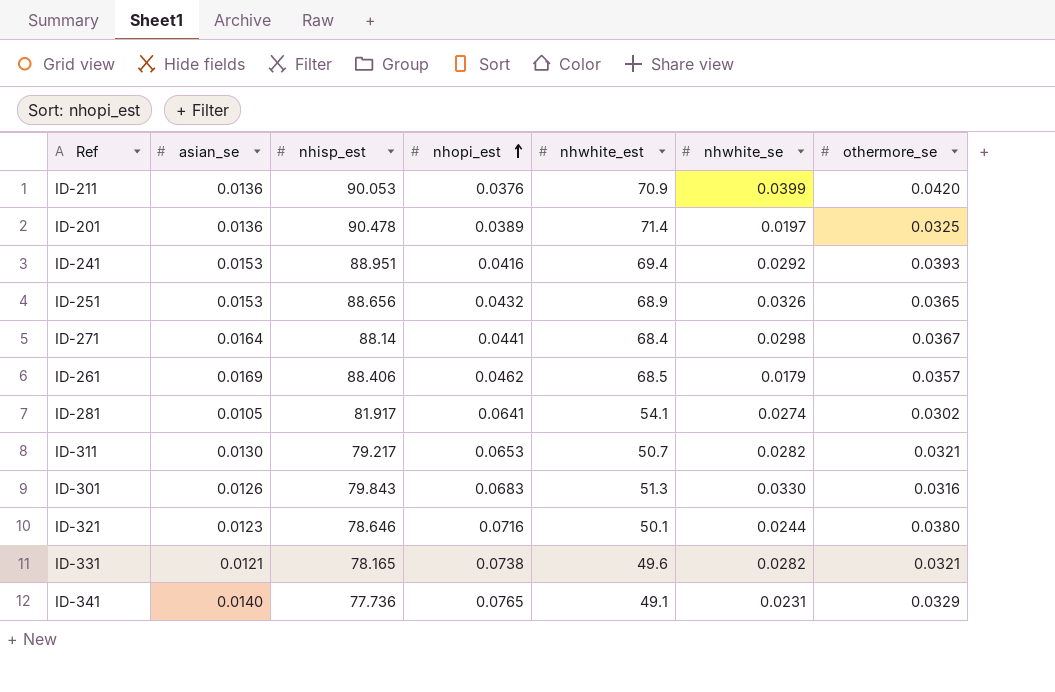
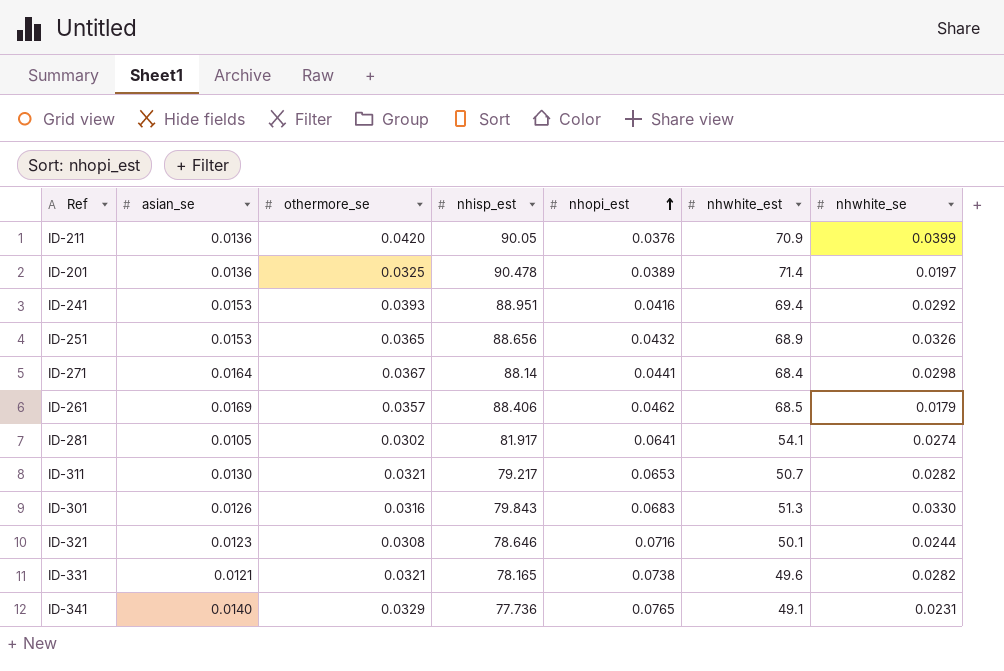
column othermore_se | position: 7 -> 3
ID-211 | nhisp_est: 90.053 -> 90.05
ID-321 | othermore_se: 0.0380 -> 0.0308

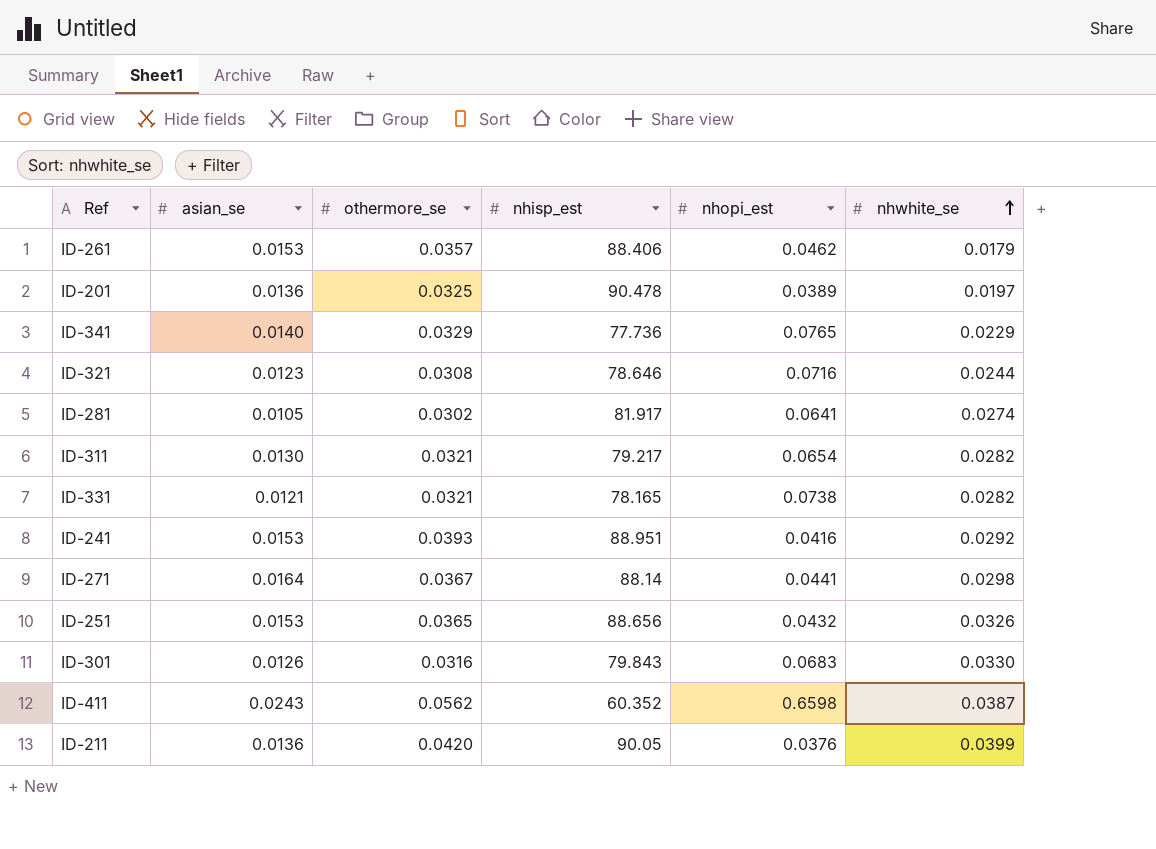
row order: nhopi_est ascending -> nhwhite_se ascending
column nhwhite_est | position: 6 -> none
ID-261 | asian_se: 0.0169 -> 0.0153
ID-341 | nhwhite_se: 0.0231 -> 0.0229
ID-311 | nhopi_est: 0.0653 -> 0.0654
row ID-411: none -> 0.0243 | 0.0562 | 60.352 | 0.6598 | 0.0387

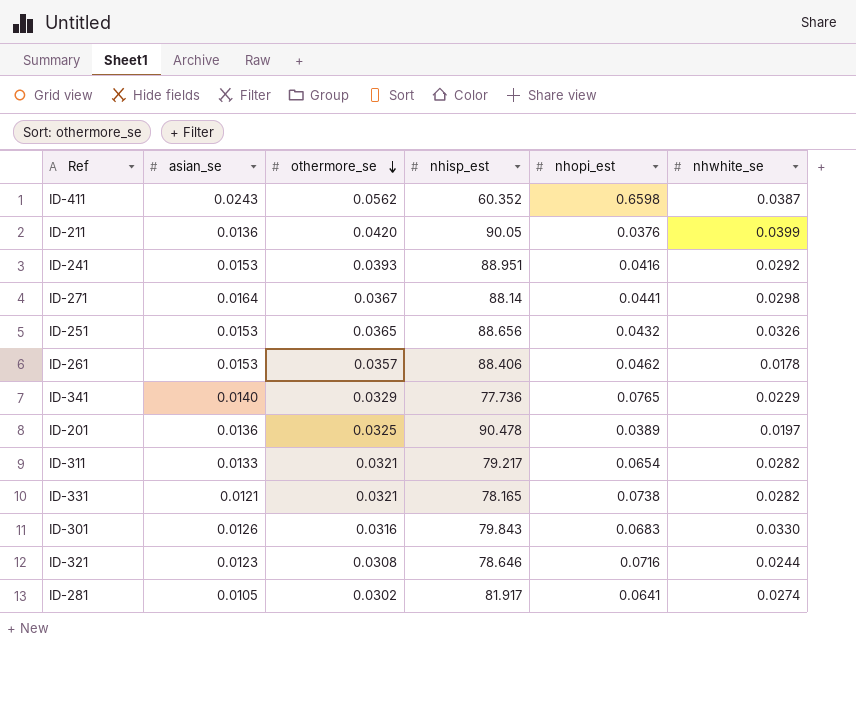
row order: nhwhite_se ascending -> othermore_se descending
ID-261 | nhwhite_se: 0.0179 -> 0.0178
ID-311 | asian_se: 0.0130 -> 0.0133

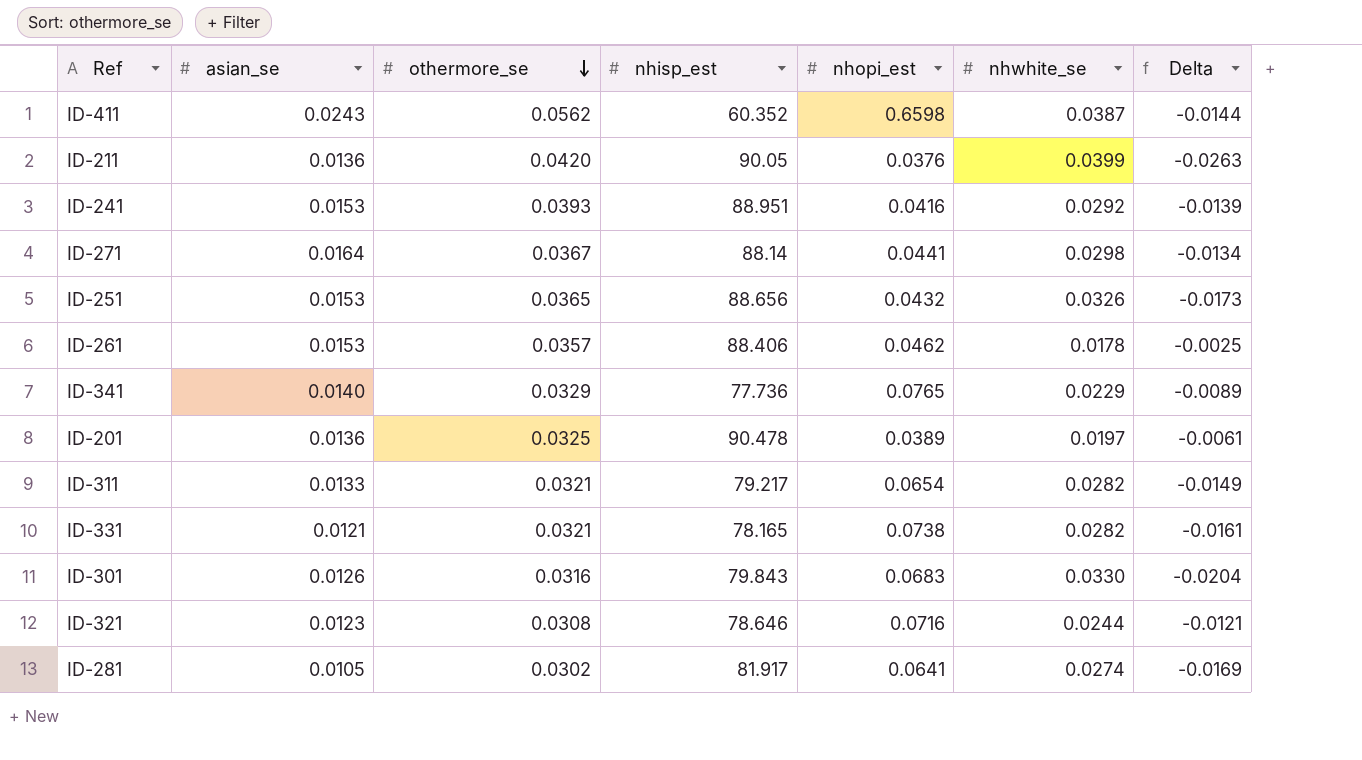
column Delta | formula: none -> [asian_se] - [nhwhite_se]

